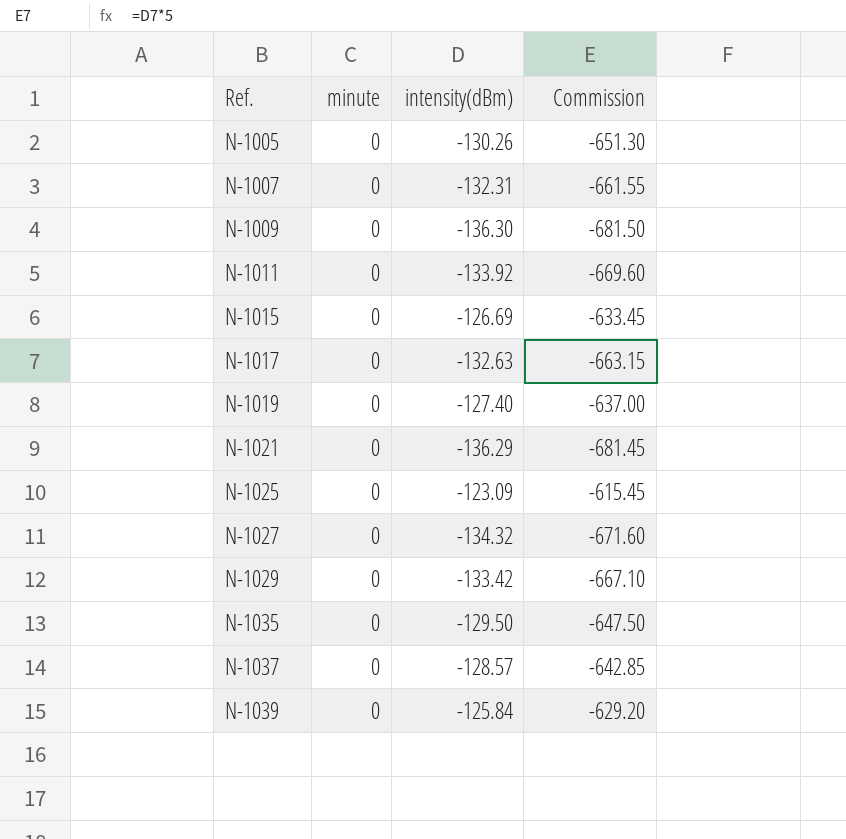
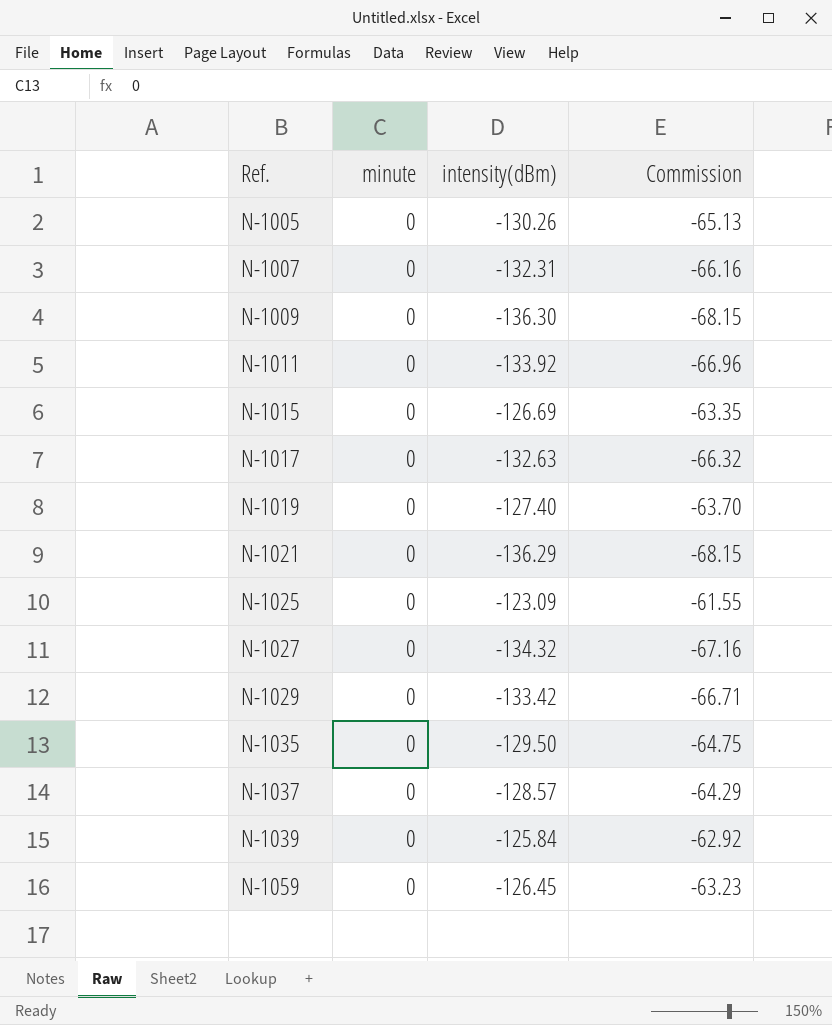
column Commission | formula: [intensity(dBm)] * 5 -> [intensity(dBm)] * 0.5
row N-1059: none -> 0 | -126.45 | -63.23

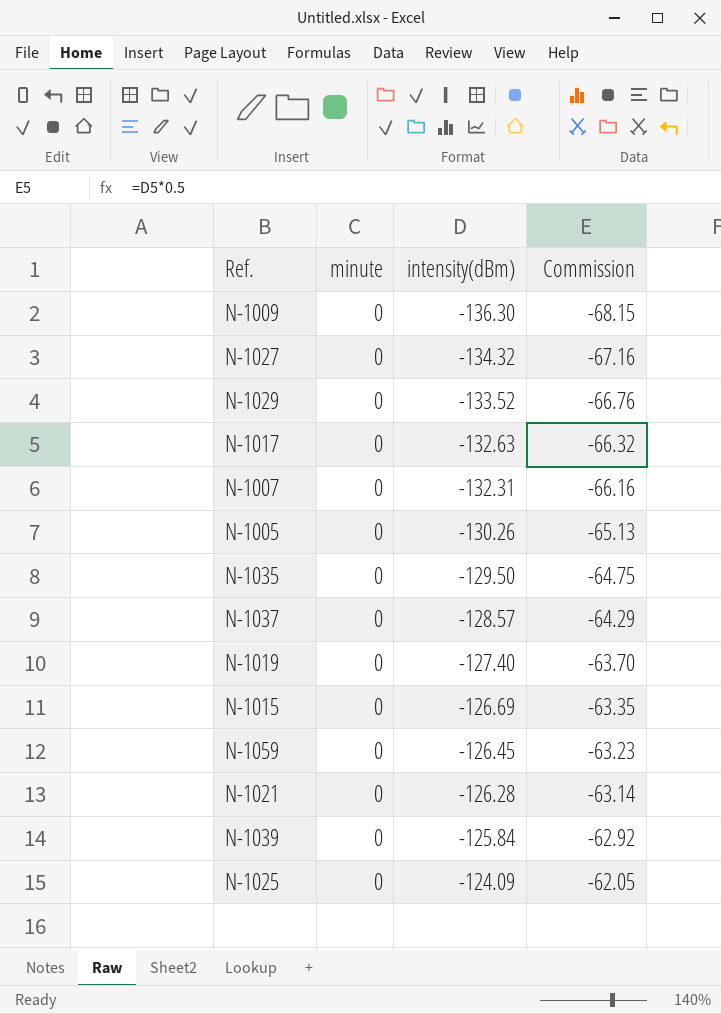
row order: Ref. ascending -> intensity(dBm) ascending
row N-1011: 0 | -133.92 | -66.96 -> none
N-1029 | intensity(dBm): -133.42 -> -133.52
N-1029 | Commission: -66.71 -> -66.76
N-1021 | intensity(dBm): -136.29 -> -126.28
N-1021 | Commission: -68.15 -> -63.14
N-1025 | intensity(dBm): -123.09 -> -124.09
N-1025 | Commission: -61.55 -> -62.05

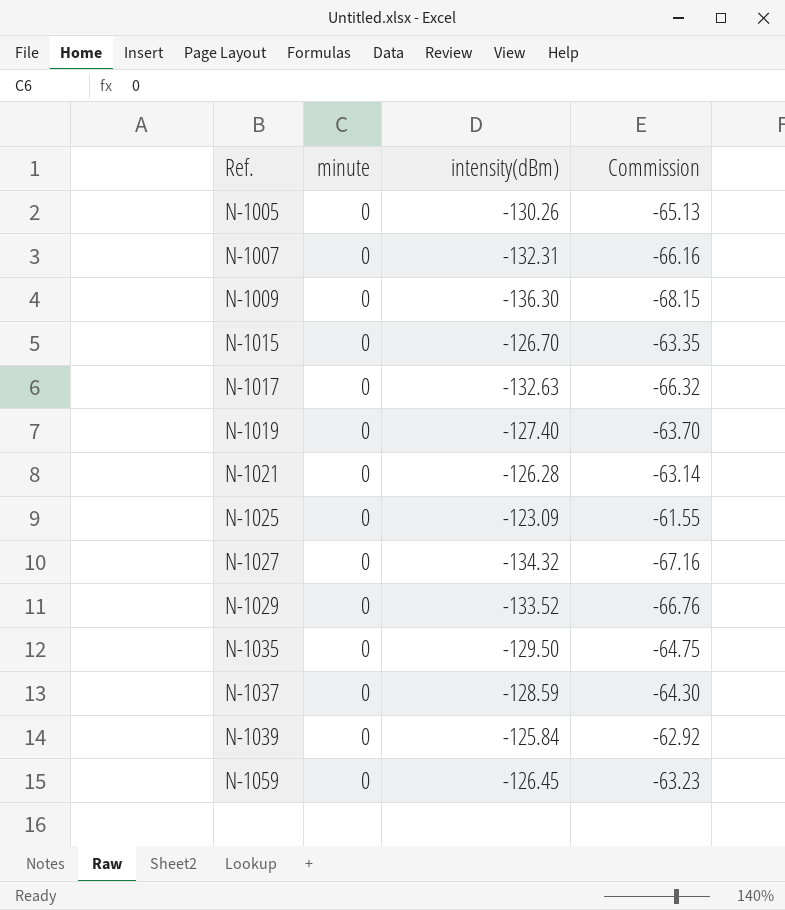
row order: intensity(dBm) ascending -> Ref. ascending
N-1015 | intensity(dBm): -126.69 -> -126.70
N-1025 | intensity(dBm): -124.09 -> -123.09
N-1025 | Commission: -62.05 -> -61.55
N-1037 | intensity(dBm): -128.57 -> -128.59
N-1037 | Commission: -64.29 -> -64.30

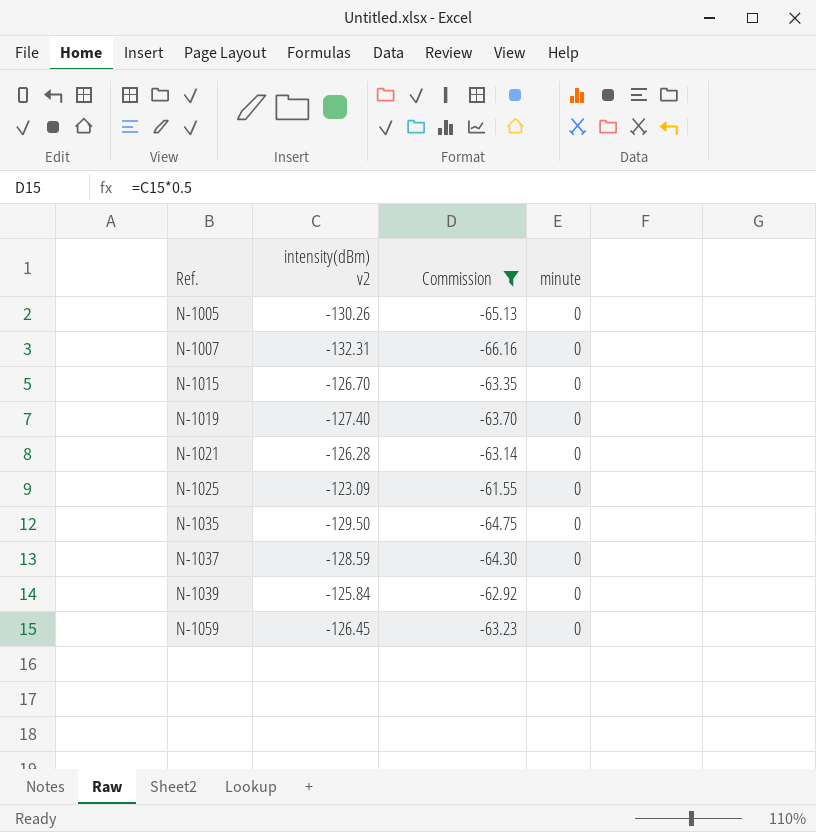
filter: none -> Commission >= -66.16
column name: intensity(dBm) -> intensity(dBm) v2
column minute | position: 2 -> 4

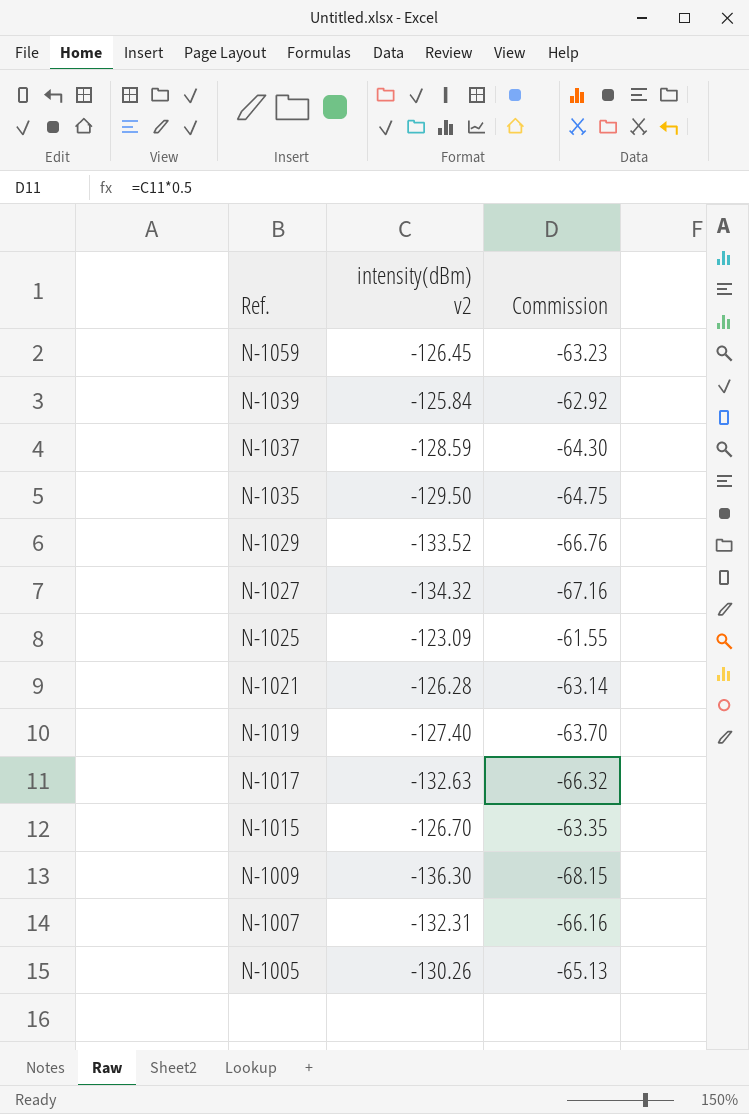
filter: Commission >= -66.16 -> none
row order: Ref. ascending -> Ref. descending
column minute | position: 4 -> none

